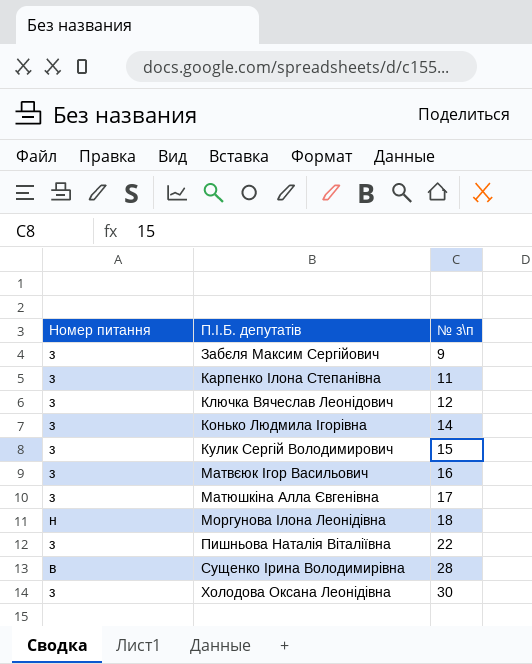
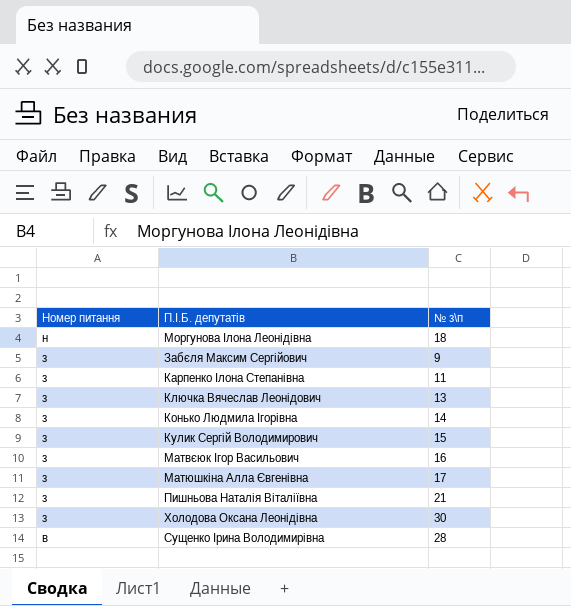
row order: П.І.Б. депутатів ascending -> Номер питання descending
Ключка Вячеслав Леонідович | № з\п: 12 -> 13
Пишньова Наталія Віталіївна | № з\п: 22 -> 21

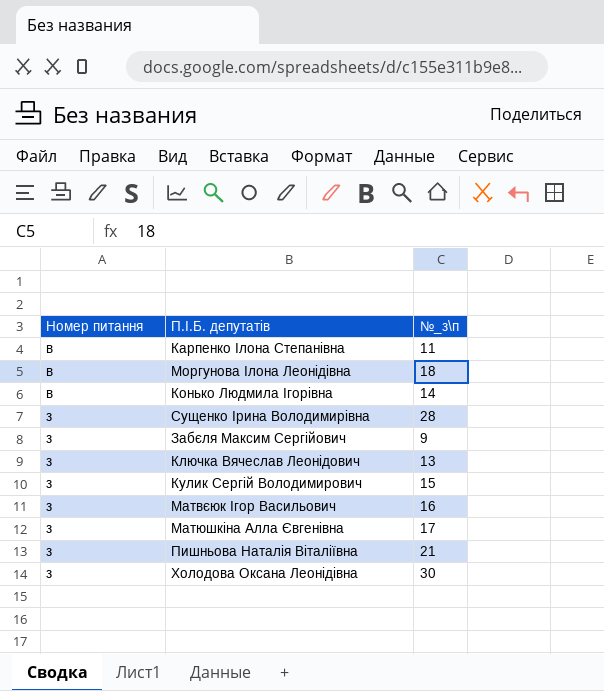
row order: Номер питання descending -> Номер питання ascending
column name: № з\п -> №_з\п
Карпенко Ілона Степанівна | Номер питання: з -> в
Моргунова Ілона Леонідівна | Номер питання: н -> в
Конько Людмила Ігорівна | Номер питання: з -> в
Сущенко Ірина Володимирівна | Номер питання: в -> з

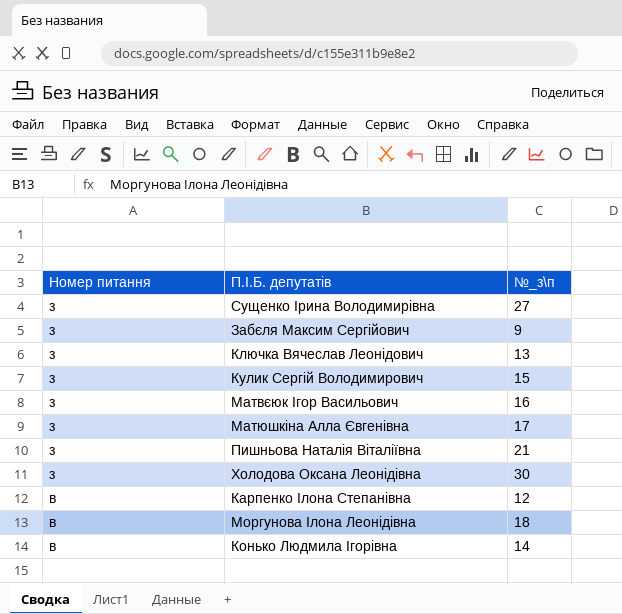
row order: Номер питання ascending -> Номер питання descending
Сущенко Ірина Володимирівна | №_з\п: 28 -> 27
Карпенко Ілона Степанівна | №_з\п: 11 -> 12

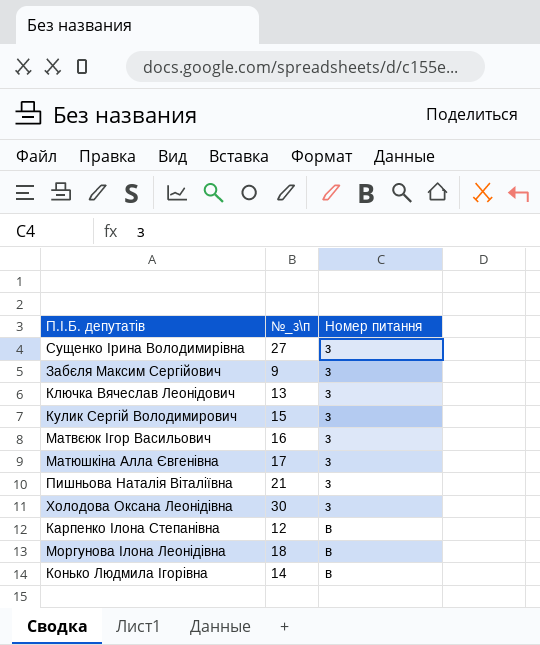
column Номер питання | position: 1 -> 3

